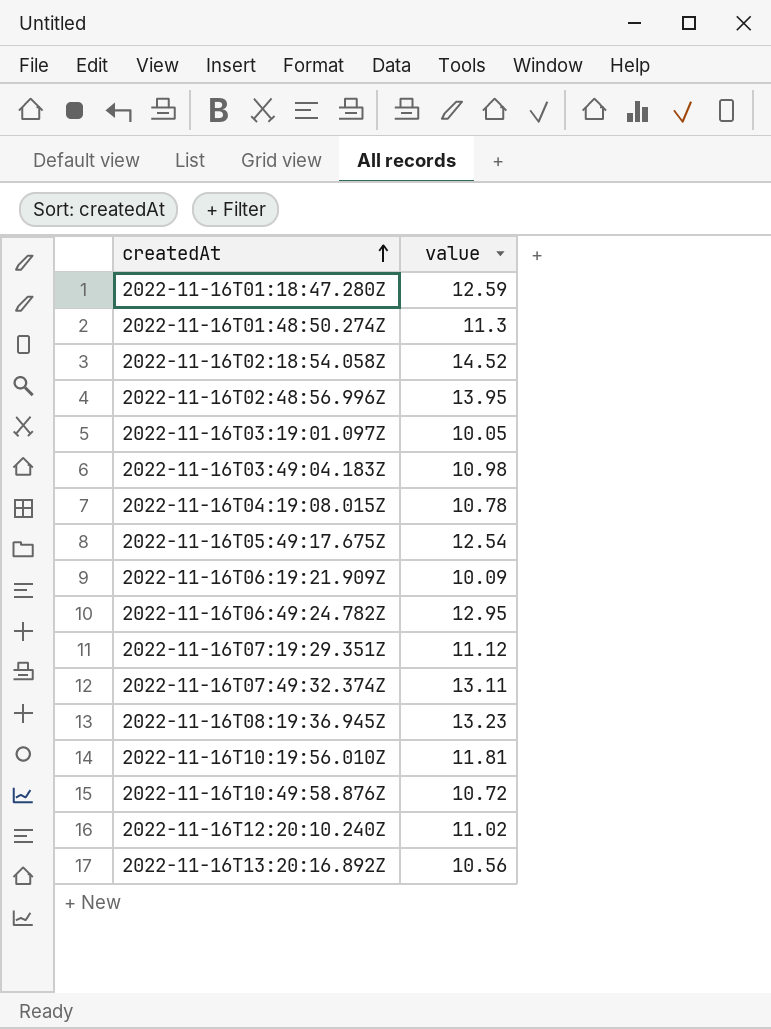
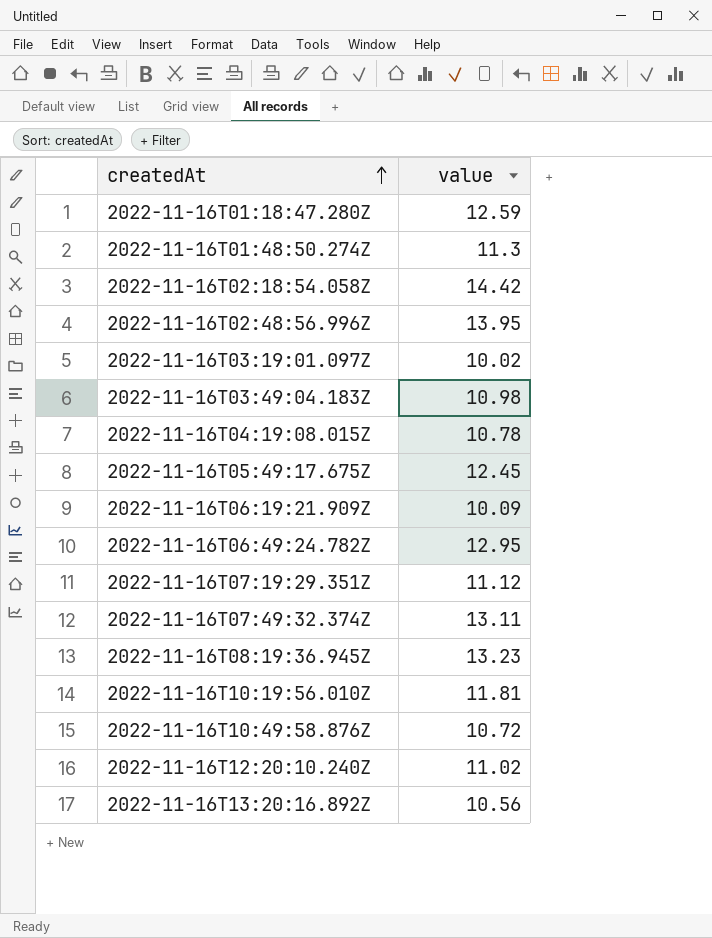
2022-11-16T02:18:54.058Z | value: 14.52 -> 14.42
2022-11-16T03:19:01.097Z | value: 10.05 -> 10.02
2022-11-16T05:49:17.675Z | value: 12.54 -> 12.45

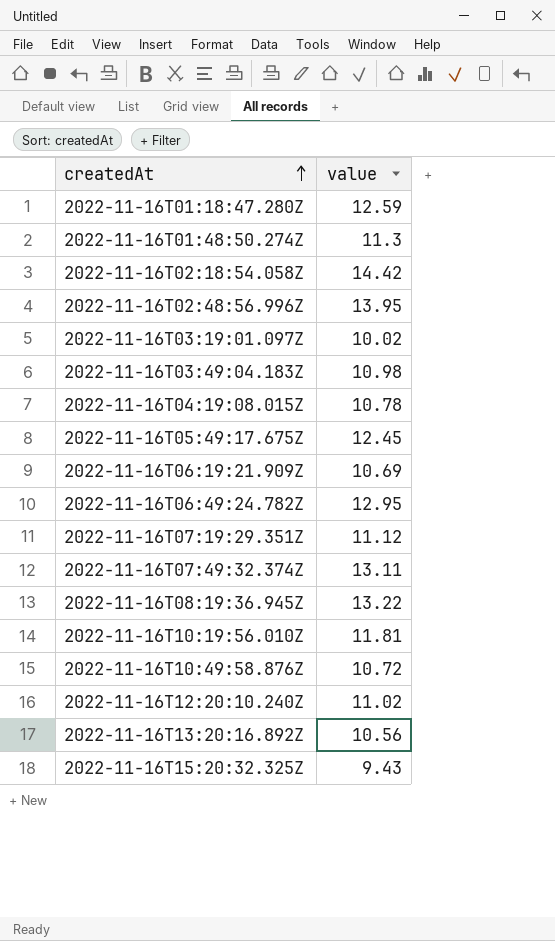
2022-11-16T06:19:21.909Z | value: 10.09 -> 10.69
2022-11-16T08:19:36.945Z | value: 13.23 -> 13.22
row 2022-11-16T15:20:32.325Z: none -> 9.43

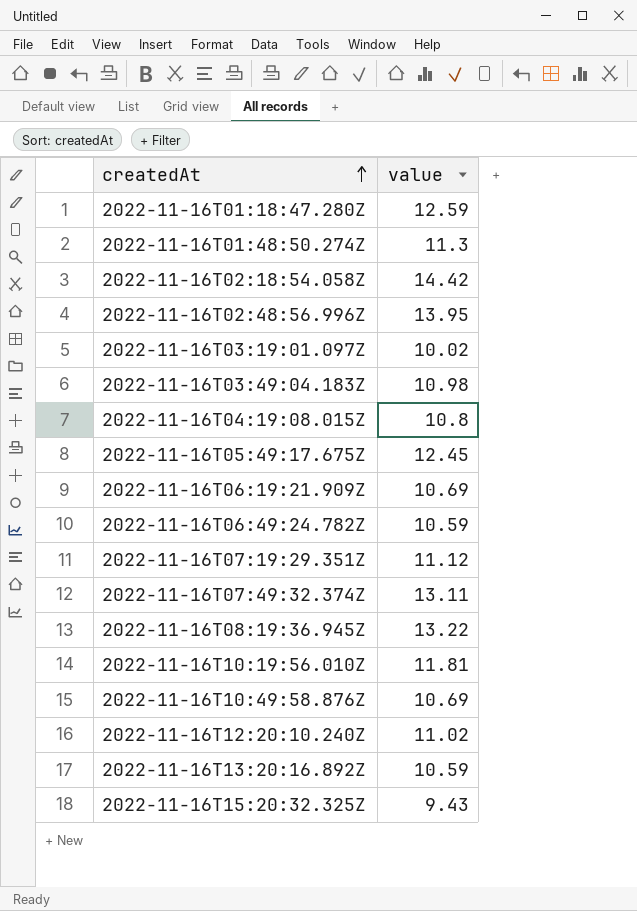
2022-11-16T04:19:08.015Z | value: 10.78 -> 10.8
2022-11-16T06:49:24.782Z | value: 12.95 -> 10.59
2022-11-16T10:49:58.876Z | value: 10.72 -> 10.69
2022-11-16T13:20:16.892Z | value: 10.56 -> 10.59

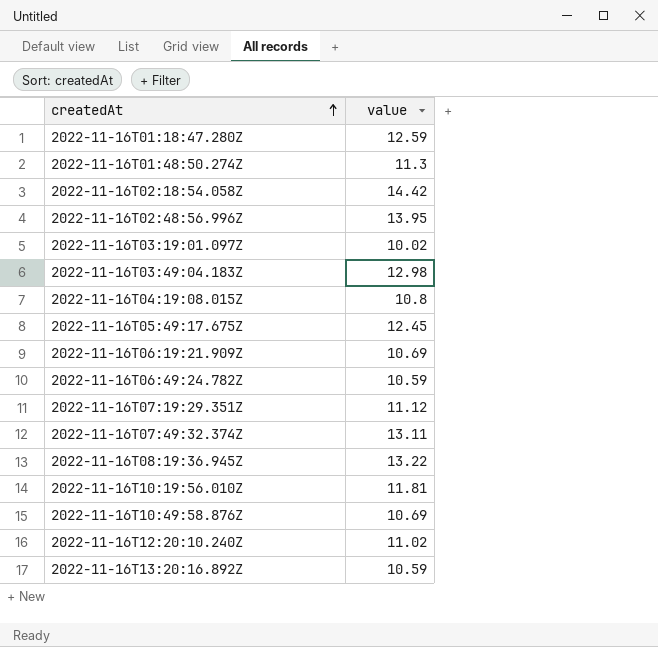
row 2022-11-16T15:20:32.325Z: 9.43 -> none
2022-11-16T03:49:04.183Z | value: 10.98 -> 12.98

